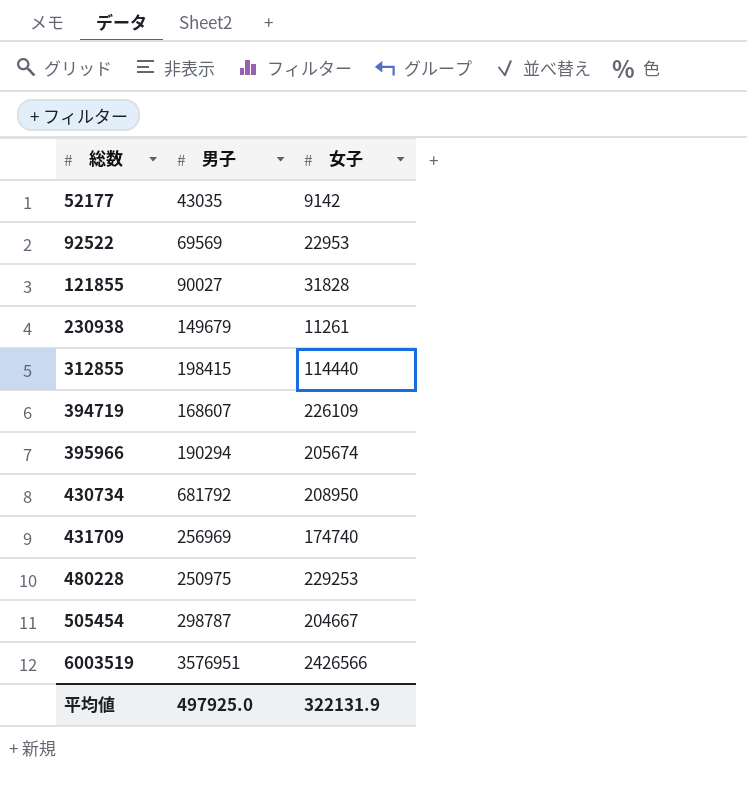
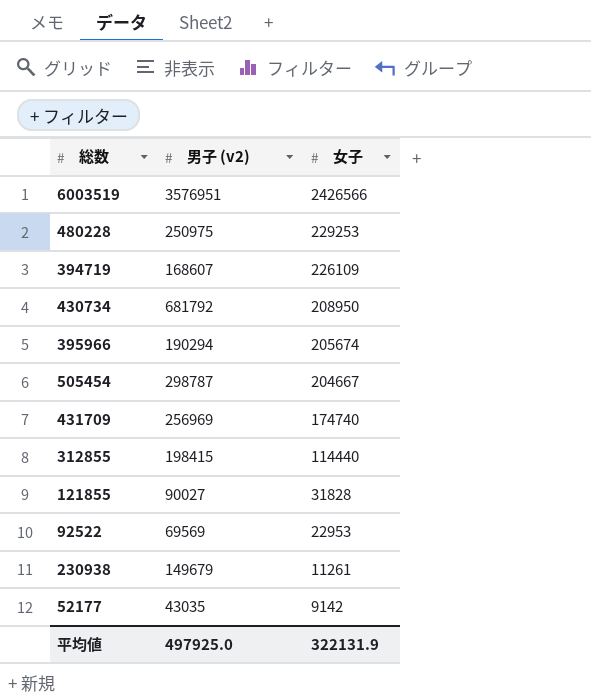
row order: 総数 ascending -> 女子 descending
column name: 男子 -> 男子 (v2)

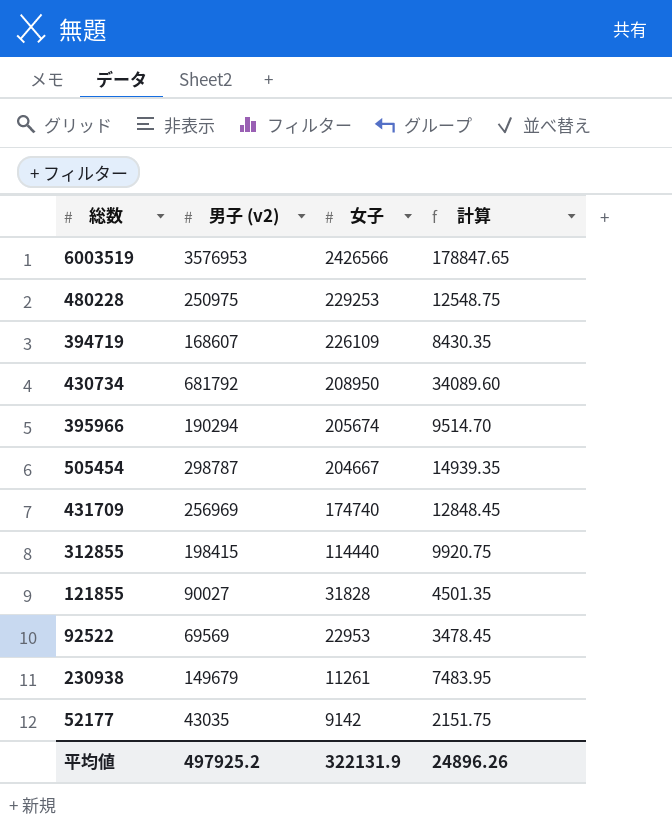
column 計算 | formula: none -> [男子 (v2)] * 0.05
6003519 | 男子 (v2): 3576951 -> 3576953
平均値 | 男子 (v2): 497925.0 -> 497925.2

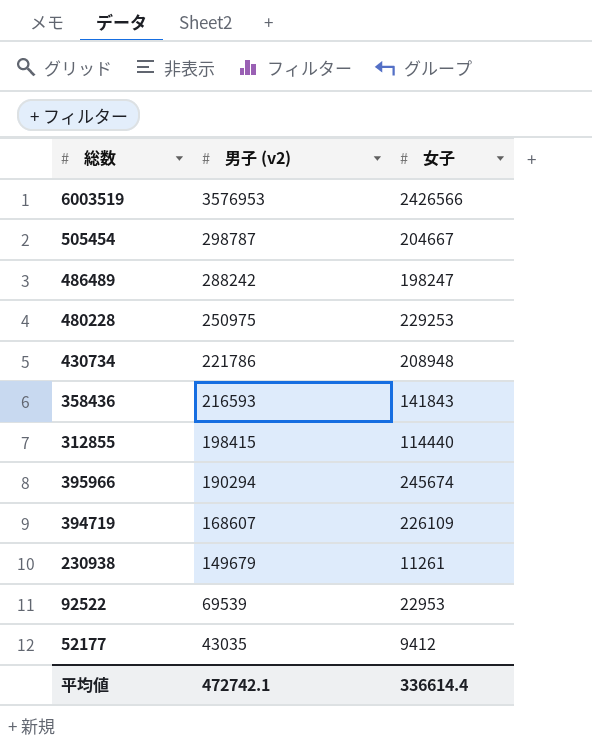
row order: 女子 descending -> 男子 (v2) descending
column 計算 | formula: [男子 (v2)] * 0.05 -> none
row 431709: 256969 | 174740 | 12848.45 -> none
row 121855: 90027 | 31828 | 4501.35 -> none
row 486489: none -> 288242 | 198247
430734 | 男子 (v2): 681792 -> 221786
430734 | 女子: 208950 -> 208948
row 358436: none -> 216593 | 141843
395966 | 女子: 205674 -> 245674
92522 | 男子 (v2): 69569 -> 69539
52177 | 女子: 9142 -> 9412
平均値 | 男子 (v2): 497925.2 -> 472742.1
平均値 | 女子: 322131.9 -> 336614.4

